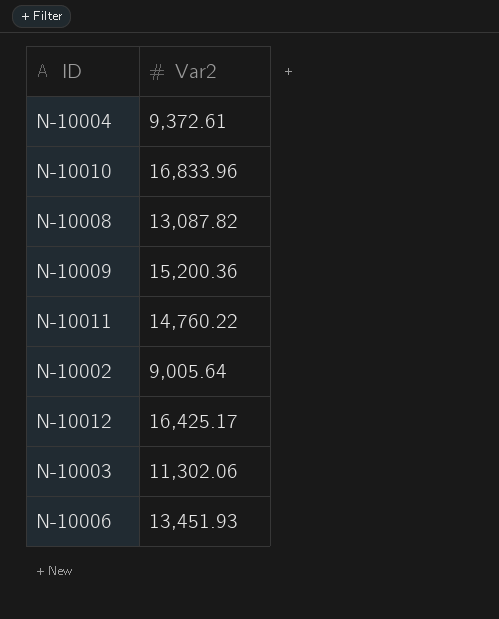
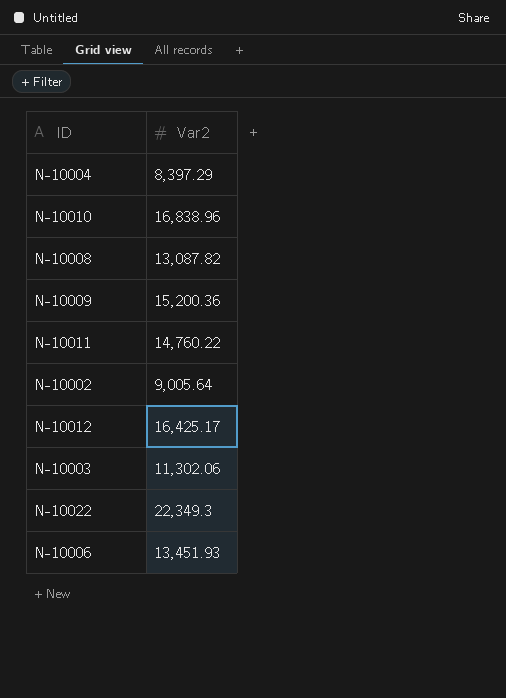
N-10004 | Var2: 9,372.61 -> 8,397.29
N-10010 | Var2: 16,833.96 -> 16,838.96
row N-10022: none -> 22,349.3

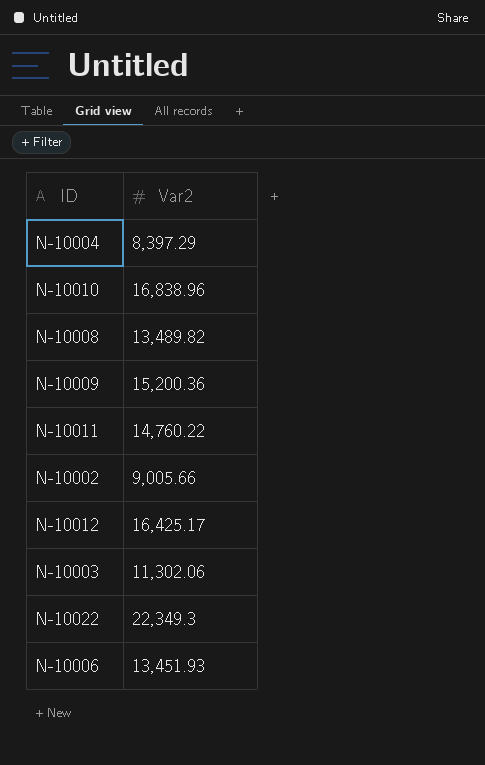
N-10008 | Var2: 13,087.82 -> 13,489.82
N-10002 | Var2: 9,005.64 -> 9,005.66

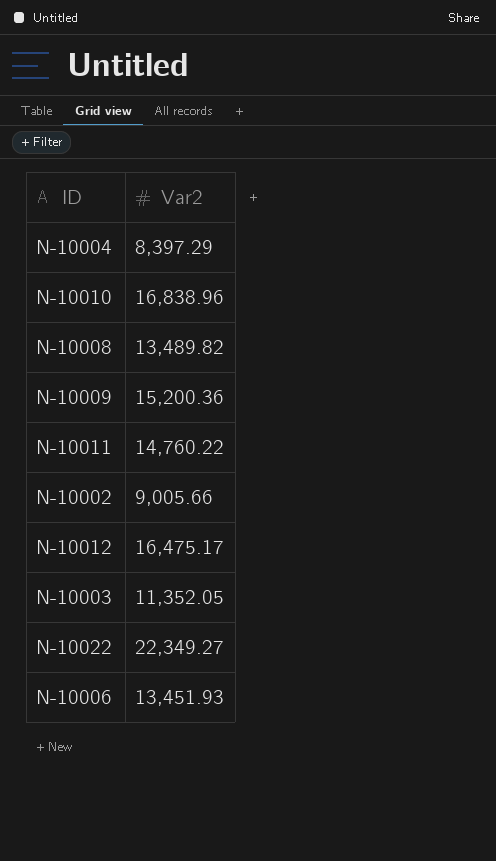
N-10012 | Var2: 16,425.17 -> 16,475.17
N-10003 | Var2: 11,302.06 -> 11,352.05
N-10022 | Var2: 22,349.3 -> 22,349.27

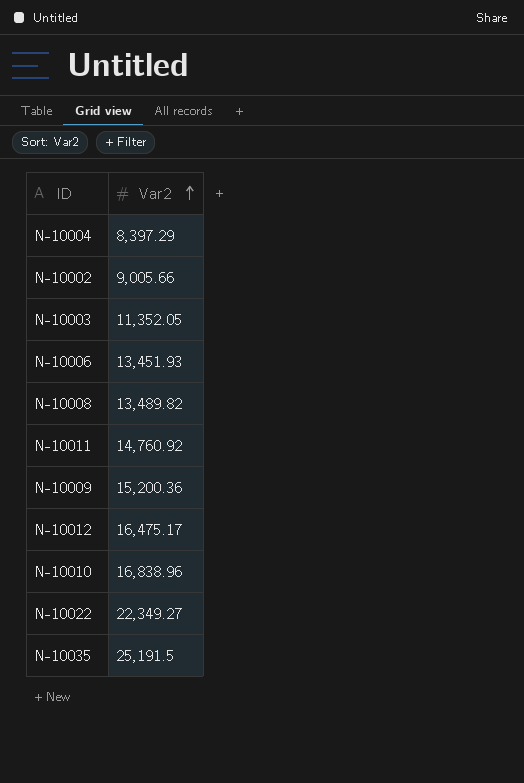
row order: none -> Var2 ascending
N-10011 | Var2: 14,760.22 -> 14,760.92
row N-10035: none -> 25,191.5

